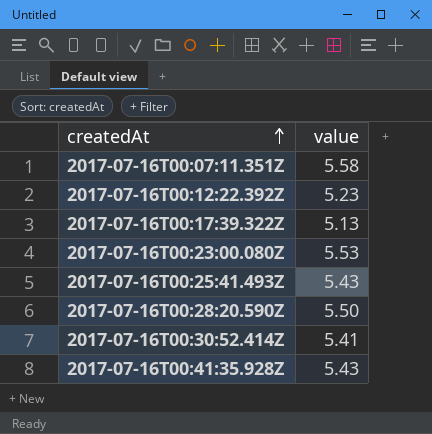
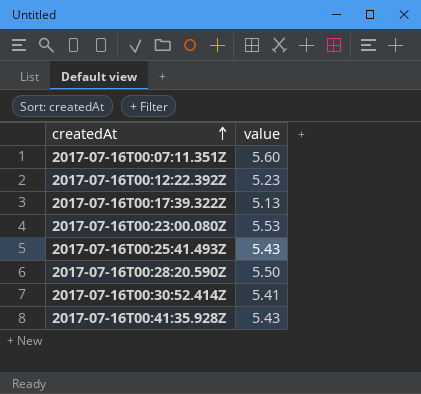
2017-07-16T00:07:11.351Z | value: 5.58 -> 5.60

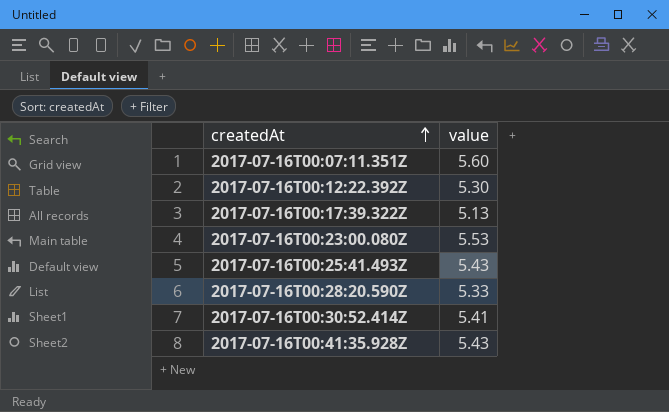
2017-07-16T00:12:22.392Z | value: 5.23 -> 5.30
2017-07-16T00:28:20.590Z | value: 5.50 -> 5.33

